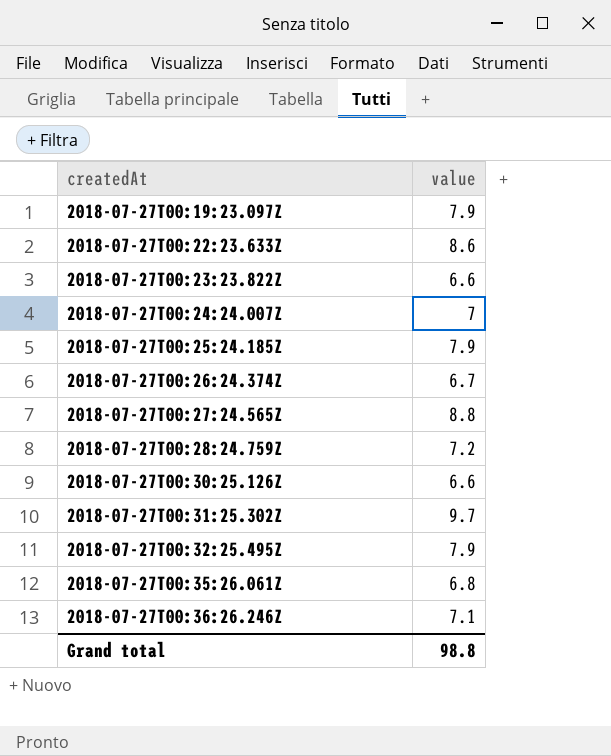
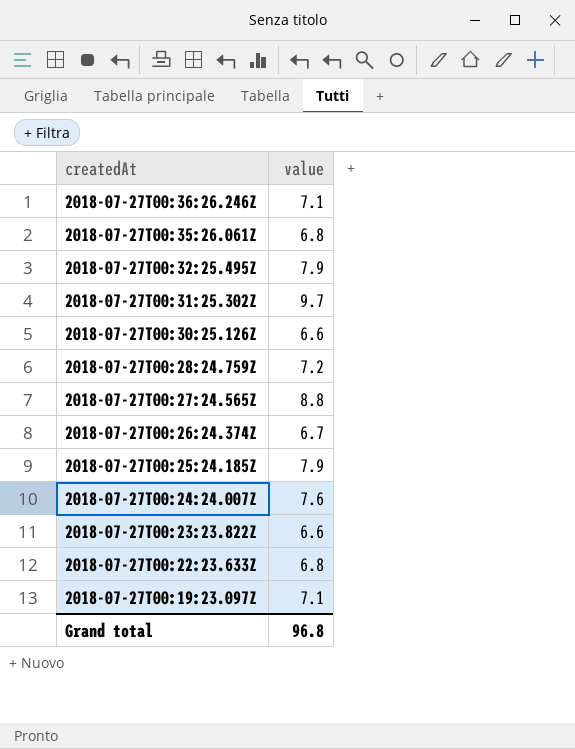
row order: createdAt ascending -> createdAt descending
2018-07-27T00:24:24.007Z | value: 7 -> 7.6
2018-07-27T00:22:23.633Z | value: 8.6 -> 6.8
2018-07-27T00:19:23.097Z | value: 7.9 -> 7.1
Grand total | value: 98.8 -> 96.8

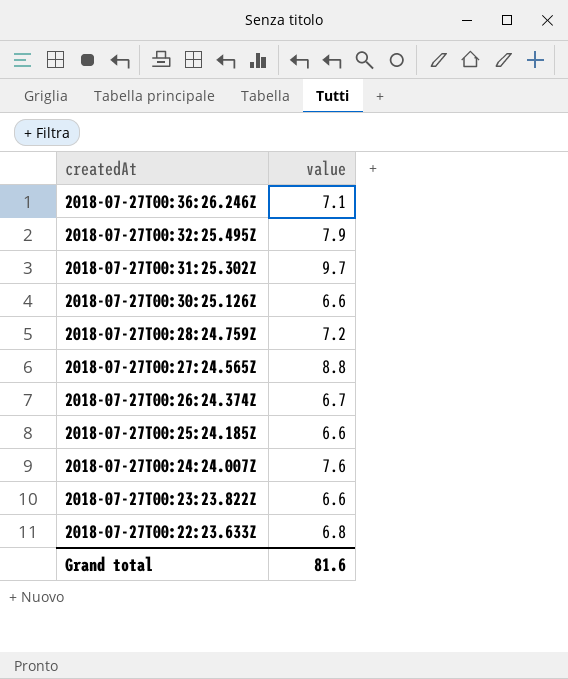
row 2018-07-27T00:35:26.061Z: 6.8 -> none
row 2018-07-27T00:19:23.097Z: 7.1 -> none
2018-07-27T00:25:24.185Z | value: 7.9 -> 6.6
Grand total | value: 96.8 -> 81.6

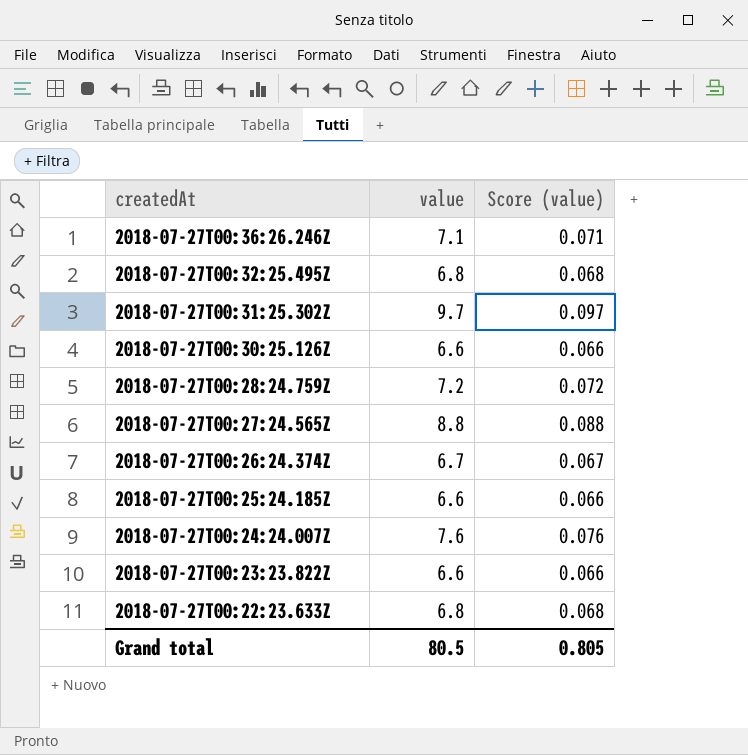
column Score (value) | formula: none -> [value] * 0.01
2018-07-27T00:32:25.495Z | value: 7.9 -> 6.8
Grand total | value: 81.6 -> 80.5

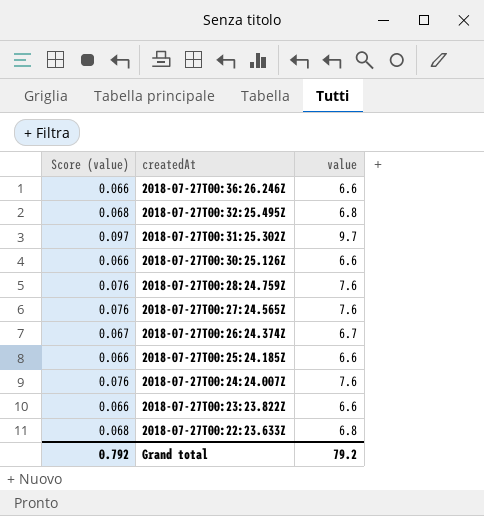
column Score (value) | position: 3 -> 1
2018-07-27T00:36:26.246Z | Score (value): 0.071 -> 0.066
2018-07-27T00:36:26.246Z | value: 7.1 -> 6.6
2018-07-27T00:28:24.759Z | Score (value): 0.072 -> 0.076
2018-07-27T00:28:24.759Z | value: 7.2 -> 7.6
2018-07-27T00:27:24.565Z | Score (value): 0.088 -> 0.076
2018-07-27T00:27:24.565Z | value: 8.8 -> 7.6
Grand total | Score (value): 0.805 -> 0.792
Grand total | value: 80.5 -> 79.2

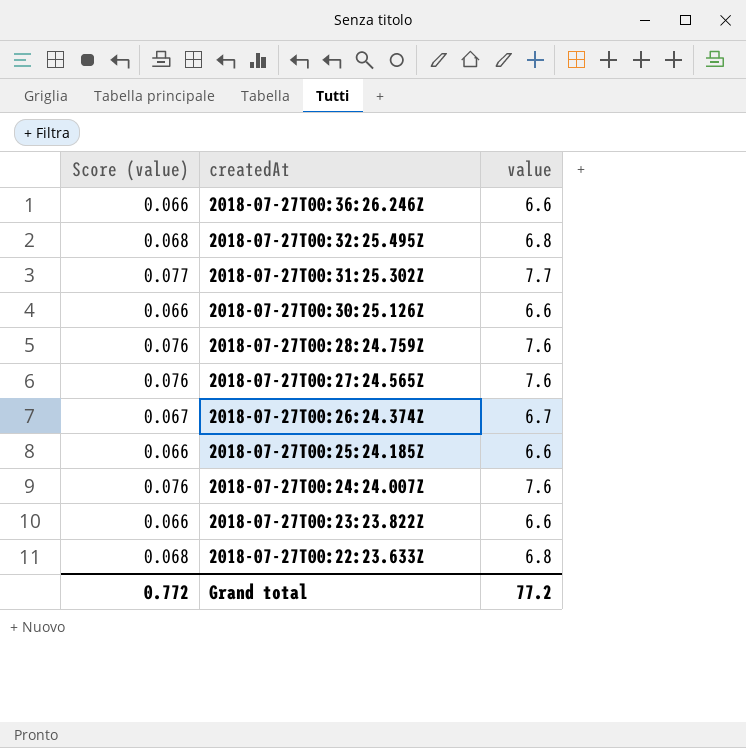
2018-07-27T00:31:25.302Z | Score (value): 0.097 -> 0.077
2018-07-27T00:31:25.302Z | value: 9.7 -> 7.7
Grand total | Score (value): 0.792 -> 0.772
Grand total | value: 79.2 -> 77.2

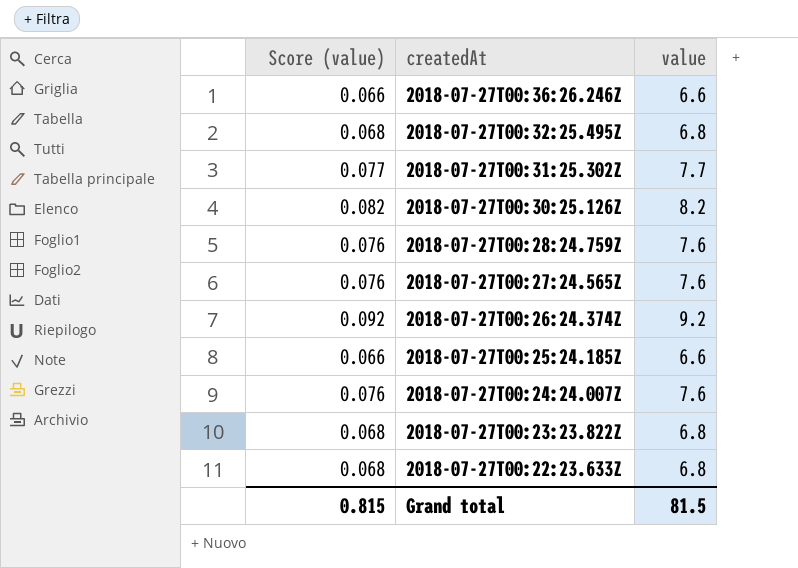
2018-07-27T00:30:25.126Z | Score (value): 0.066 -> 0.082
2018-07-27T00:30:25.126Z | value: 6.6 -> 8.2
2018-07-27T00:26:24.374Z | Score (value): 0.067 -> 0.092
2018-07-27T00:26:24.374Z | value: 6.7 -> 9.2
2018-07-27T00:23:23.822Z | Score (value): 0.066 -> 0.068
2018-07-27T00:23:23.822Z | value: 6.6 -> 6.8
Grand total | Score (value): 0.772 -> 0.815
Grand total | value: 77.2 -> 81.5

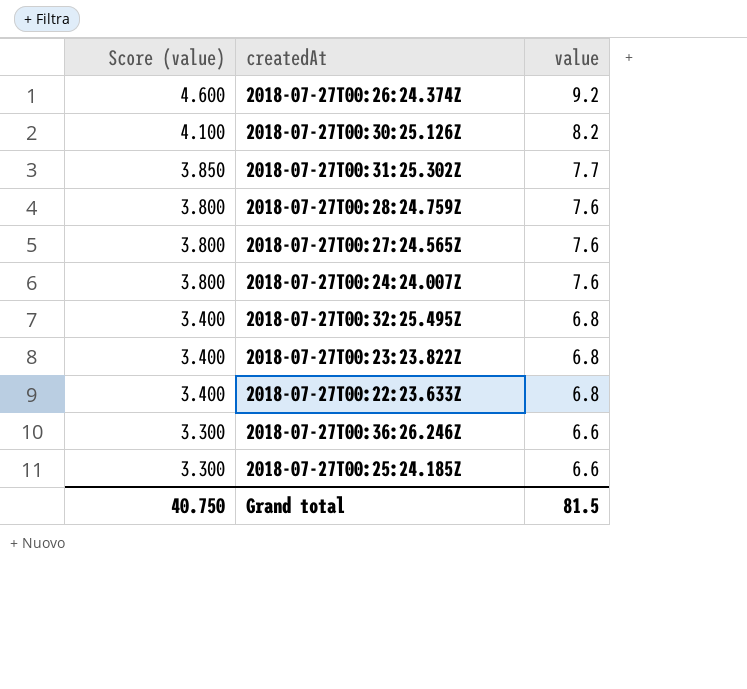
row order: createdAt descending -> Score (value) descending
column Score (value) | formula: [value] * 0.01 -> [value] * 0.5
Grand total | Score (value): 0.815 -> 40.750

